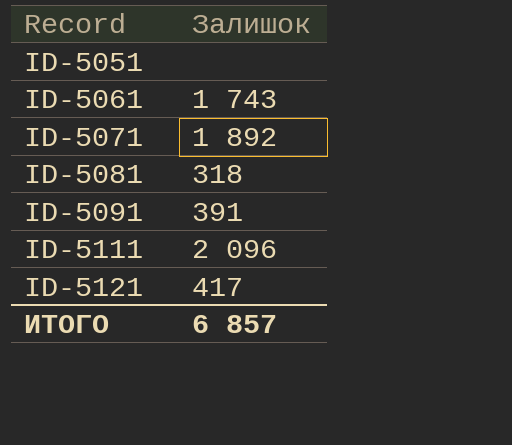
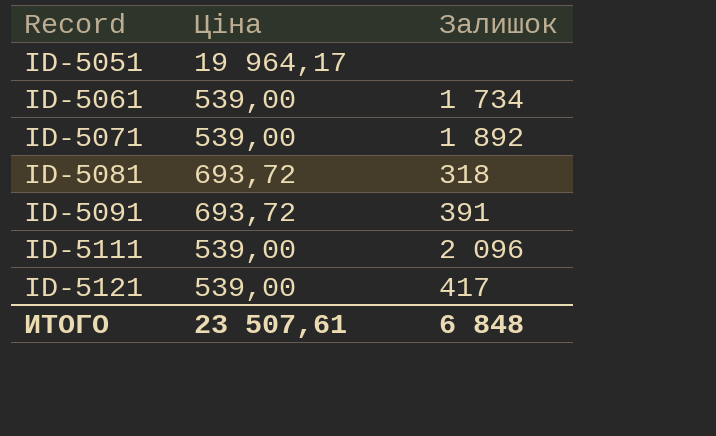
column Ціна | position: none -> 2
ID-5061 | Залишок: 1 743 -> 1 734
ИТОГО | Залишок: 6 857 -> 6 848

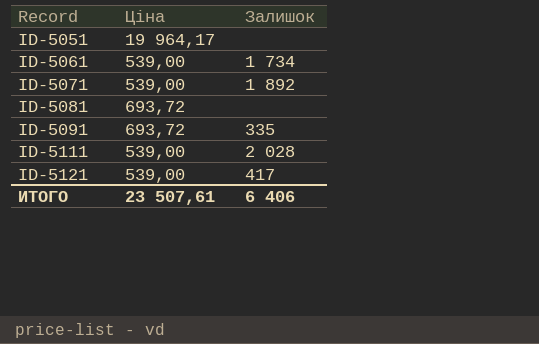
ID-5081 | Залишок: 318 -> none
ID-5091 | Залишок: 391 -> 335
ID-5111 | Залишок: 2 096 -> 2 028
ИТОГО | Залишок: 6 848 -> 6 406

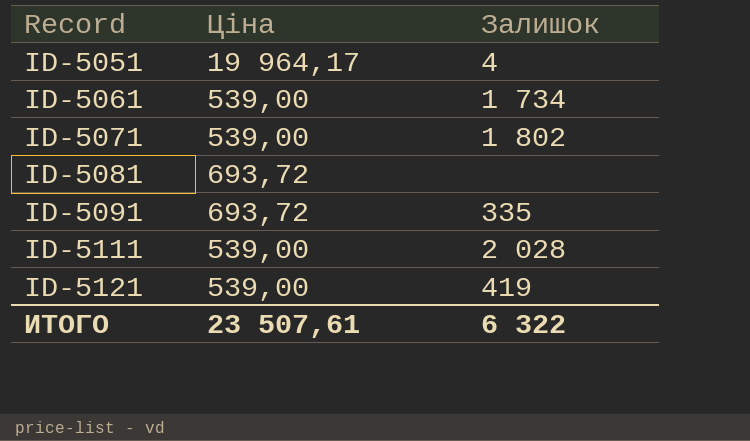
ID-5051 | Залишок: none -> 4
ID-5071 | Залишок: 1 892 -> 1 802
ID-5121 | Залишок: 417 -> 419
ИТОГО | Залишок: 6 406 -> 6 322

